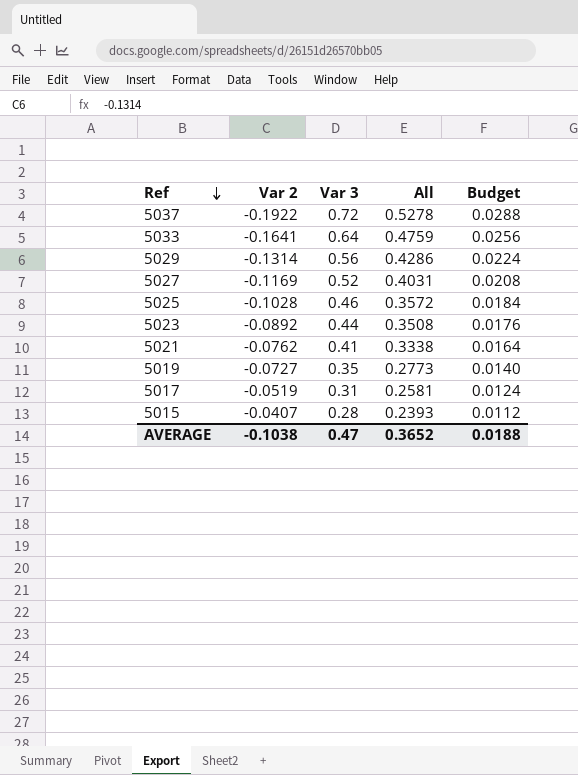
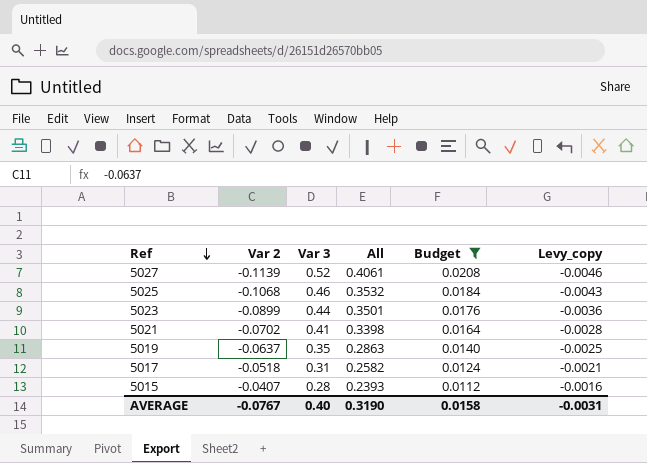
filter: none -> Budget <= 0.0208
column Levy_copy | formula: none -> [Var 2] * 0.04
5027 | Var 2: -0.1169 -> -0.1139
5027 | All: 0.4031 -> 0.4061
5025 | Var 2: -0.1028 -> -0.1068
5025 | All: 0.3572 -> 0.3532
5023 | Var 2: -0.0892 -> -0.0899
5023 | All: 0.3508 -> 0.3501
5021 | Var 2: -0.0762 -> -0.0702
5021 | All: 0.3338 -> 0.3398
5019 | Var 2: -0.0727 -> -0.0637
5019 | All: 0.2773 -> 0.2863
5017 | Var 2: -0.0519 -> -0.0518
5017 | All: 0.2581 -> 0.2582
AVERAGE | Var 2: -0.1038 -> -0.0767
AVERAGE | Var 3: 0.47 -> 0.40
AVERAGE | All: 0.3652 -> 0.3190
AVERAGE | Budget: 0.0188 -> 0.0158

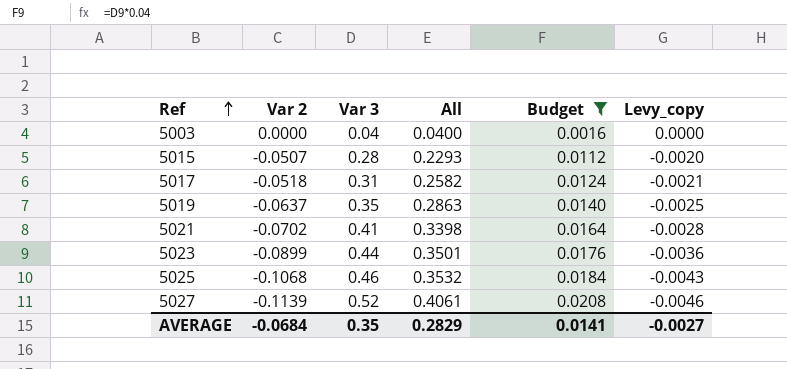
row order: Ref descending -> Ref ascending
row 5003: none -> 0.0000 | 0.04 | 0.0400 | 0.0016 | 0.0000
5015 | Var 2: -0.0407 -> -0.0507
5015 | All: 0.2393 -> 0.2293
5015 | Levy_copy: -0.0016 -> -0.0020
AVERAGE | Var 2: -0.0767 -> -0.0684
AVERAGE | Var 3: 0.40 -> 0.35
AVERAGE | All: 0.3190 -> 0.2829
AVERAGE | Budget: 0.0158 -> 0.0141
AVERAGE | Levy_copy: -0.0031 -> -0.0027

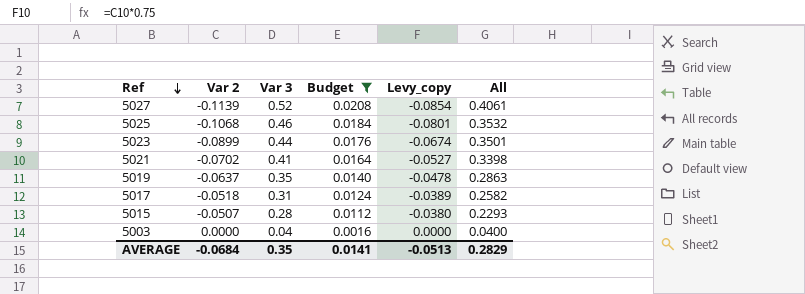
row order: Ref ascending -> Ref descending
column Levy_copy | formula: [Var 2] * 0.04 -> [Var 2] * 0.75
column All | position: 4 -> 6
AVERAGE | Levy_copy: -0.0027 -> -0.0513

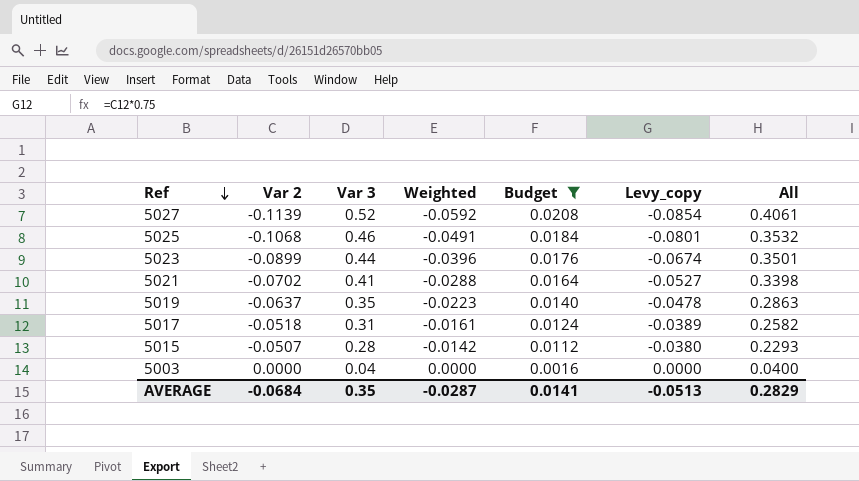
column Weighted | formula: none -> [Var 2] * [Var 3]

